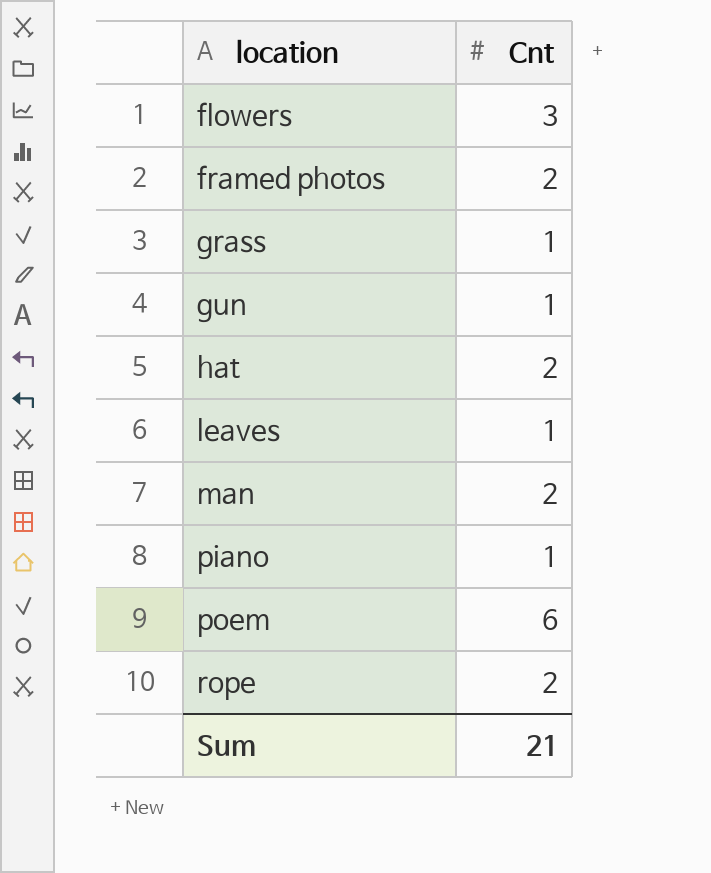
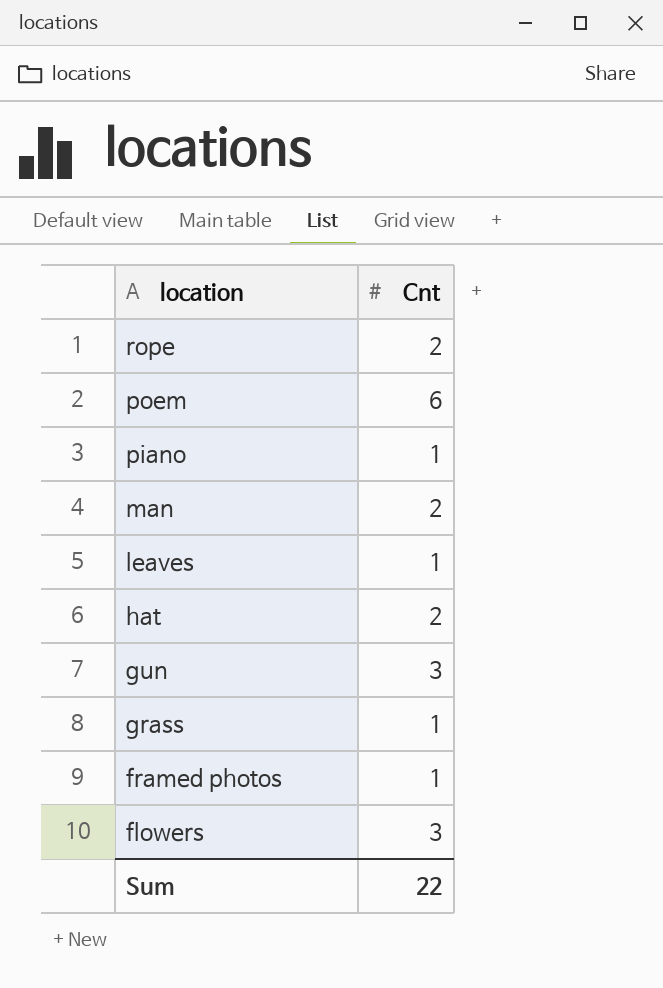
row order: location ascending -> location descending
gun | Cnt: 1 -> 3
framed photos | Cnt: 2 -> 1
Sum | Cnt: 21 -> 22

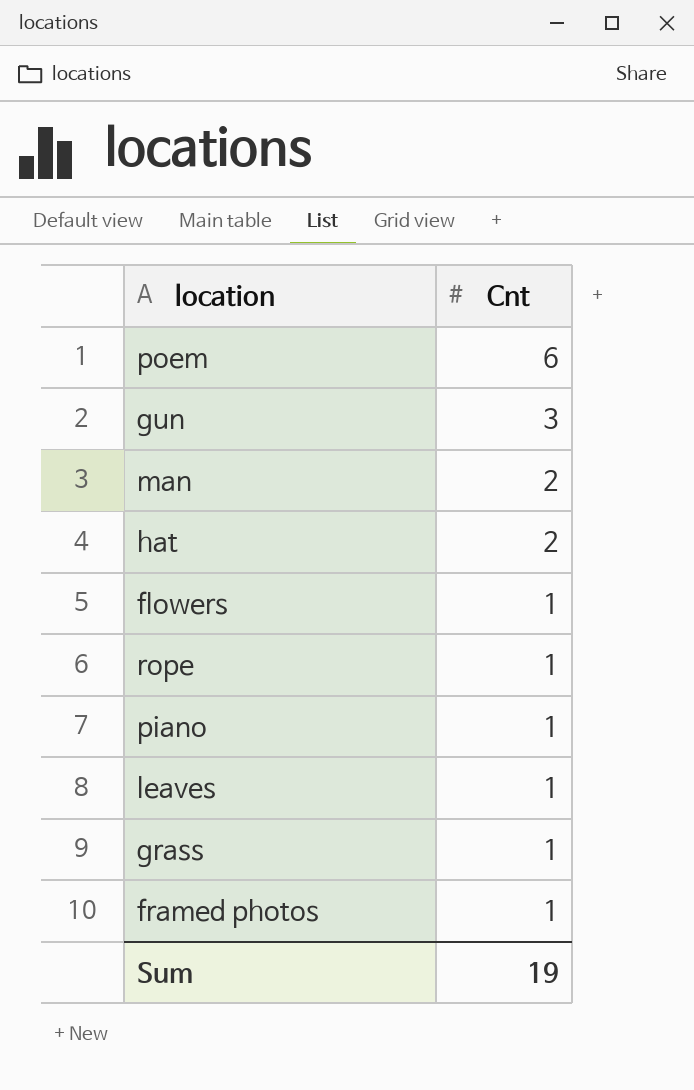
row order: location descending -> Cnt descending
flowers | Cnt: 3 -> 1
rope | Cnt: 2 -> 1
Sum | Cnt: 22 -> 19

